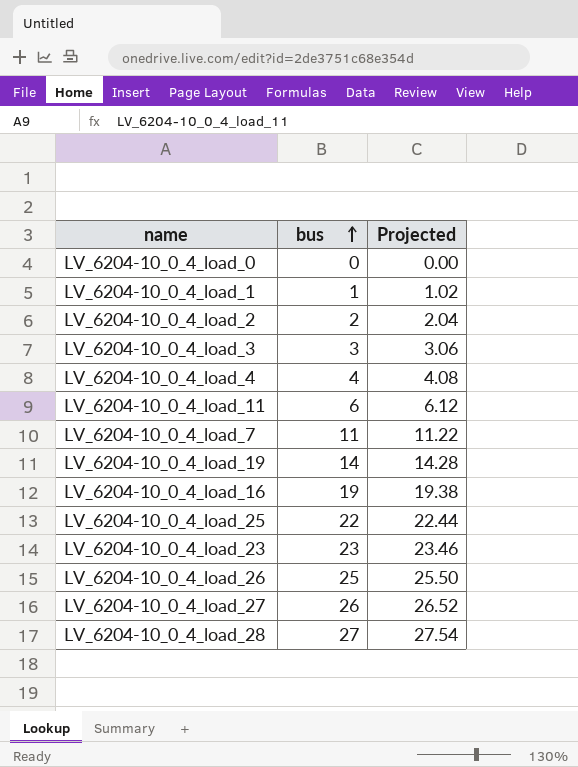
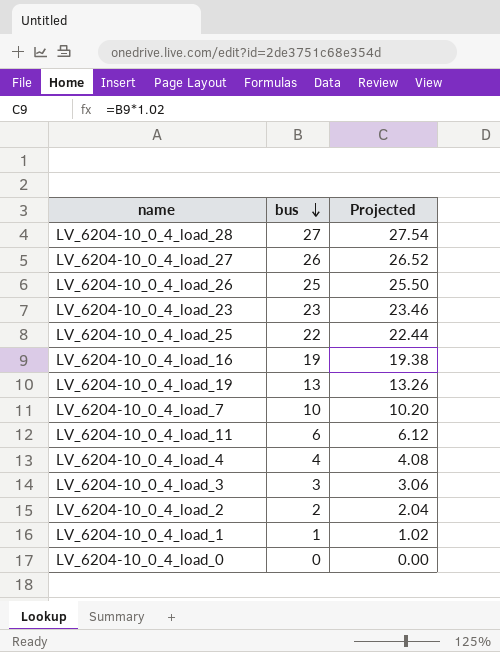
row order: bus ascending -> bus descending
LV_6204-10_0_4_load_19 | bus: 14 -> 13
LV_6204-10_0_4_load_19 | Projected: 14.28 -> 13.26
LV_6204-10_0_4_load_7 | bus: 11 -> 10
LV_6204-10_0_4_load_7 | Projected: 11.22 -> 10.20

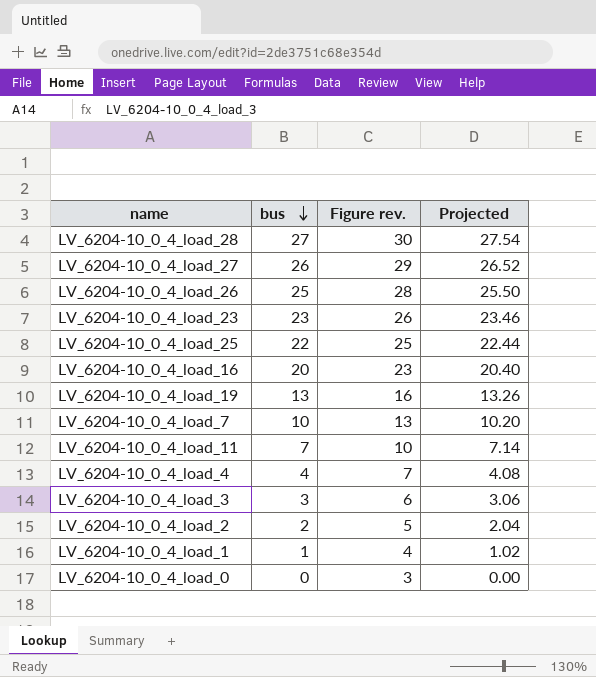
column Figure rev. | formula: none -> [bus] + 3
LV_6204-10_0_4_load_16 | bus: 19 -> 20
LV_6204-10_0_4_load_16 | Projected: 19.38 -> 20.40
LV_6204-10_0_4_load_11 | bus: 6 -> 7
LV_6204-10_0_4_load_11 | Projected: 6.12 -> 7.14

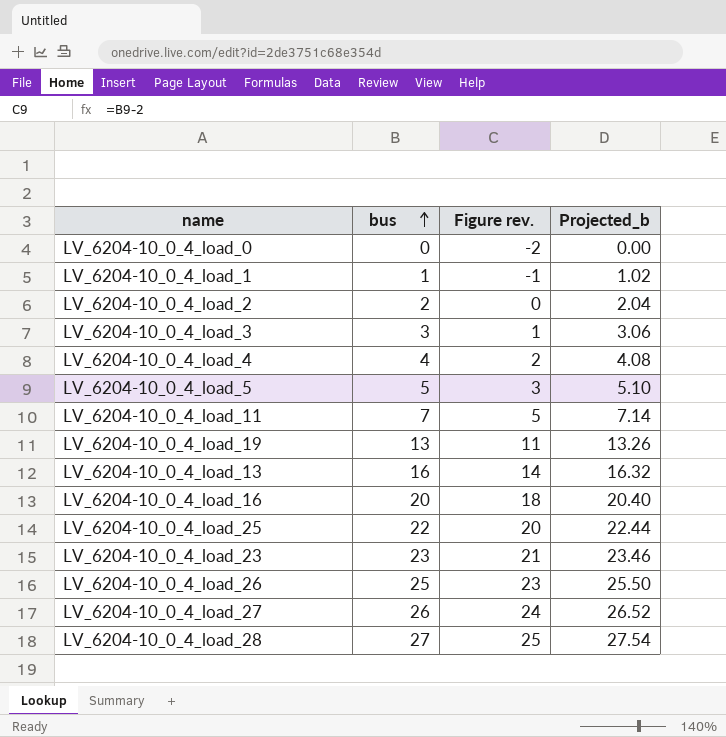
row order: bus descending -> bus ascending
column Figure rev. | formula: [bus] + 3 -> [bus] - 2
column name: Projected -> Projected_b
row LV_6204-10_0_4_load_7: 10 | 13 | 10.20 -> none
row LV_6204-10_0_4_load_5: none -> 5 | 3 | 5.10
row LV_6204-10_0_4_load_13: none -> 16 | 14 | 16.32

